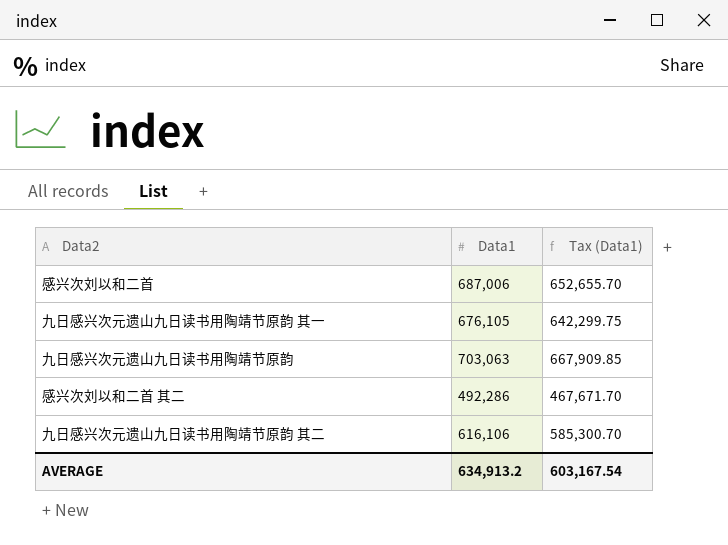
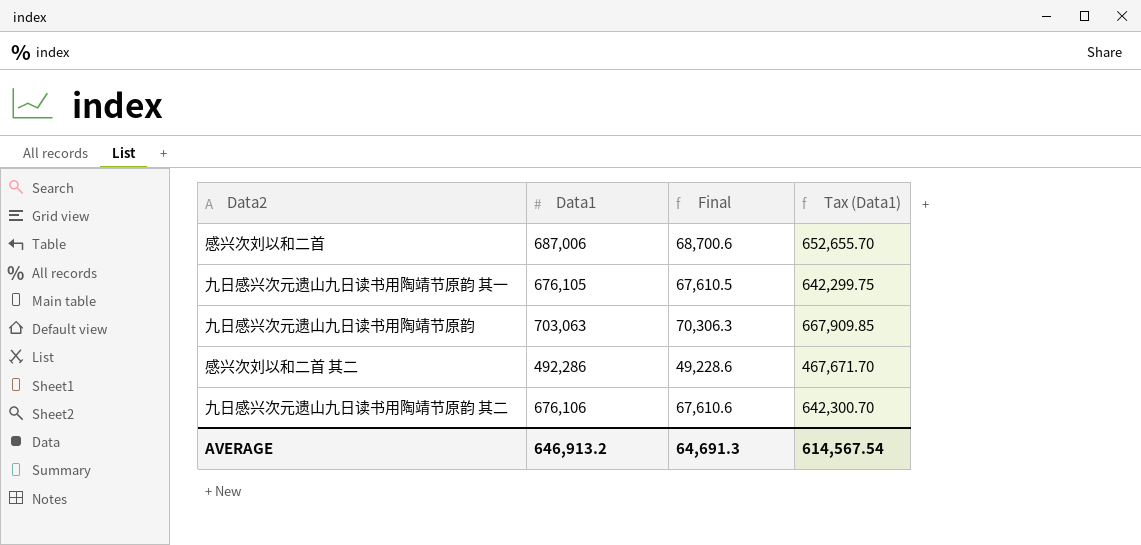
column Final | formula: none -> [Data1] * 0.1
九日感兴次元遗山九日读书用陶靖节原韵 其二 | Data1: 616,106 -> 676,106
九日感兴次元遗山九日读书用陶靖节原韵 其二 | Tax (Data1): 585,300.70 -> 642,300.70
AVERAGE | Data1: 634,913.2 -> 646,913.2
AVERAGE | Tax (Data1): 603,167.54 -> 614,567.54

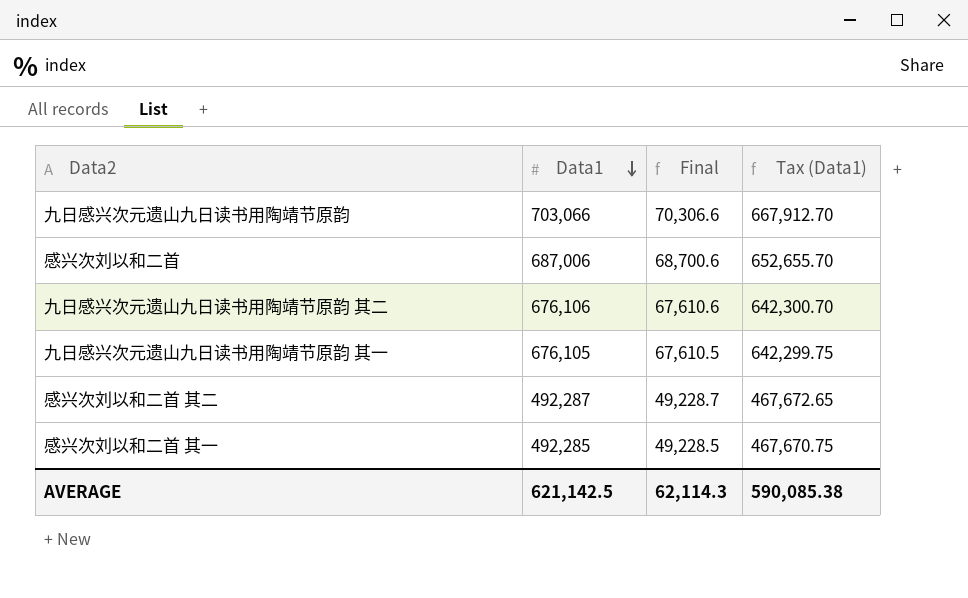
row order: none -> Data1 descending
九日感兴次元遗山九日读书用陶靖节原韵 | Data1: 703,063 -> 703,066
九日感兴次元遗山九日读书用陶靖节原韵 | Final: 70,306.3 -> 70,306.6
九日感兴次元遗山九日读书用陶靖节原韵 | Tax (Data1): 667,909.85 -> 667,912.70
感兴次刘以和二首 其二 | Data1: 492,286 -> 492,287
感兴次刘以和二首 其二 | Final: 49,228.6 -> 49,228.7
感兴次刘以和二首 其二 | Tax (Data1): 467,671.70 -> 467,672.65
row 感兴次刘以和二首 其一: none -> 492,285 | 49,228.5 | 467,670.75
AVERAGE | Data1: 646,913.2 -> 621,142.5
AVERAGE | Final: 64,691.3 -> 62,114.3
AVERAGE | Tax (Data1): 614,567.54 -> 590,085.38

